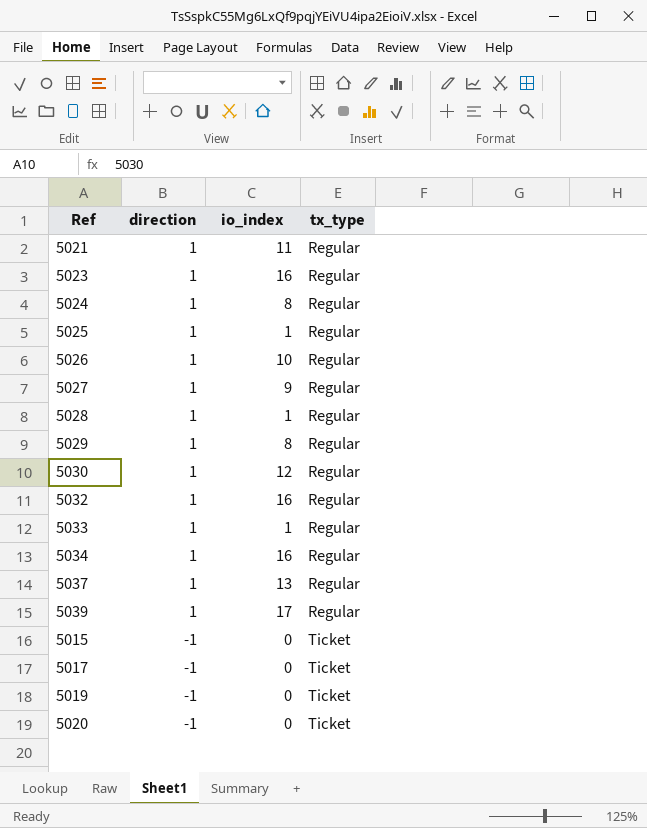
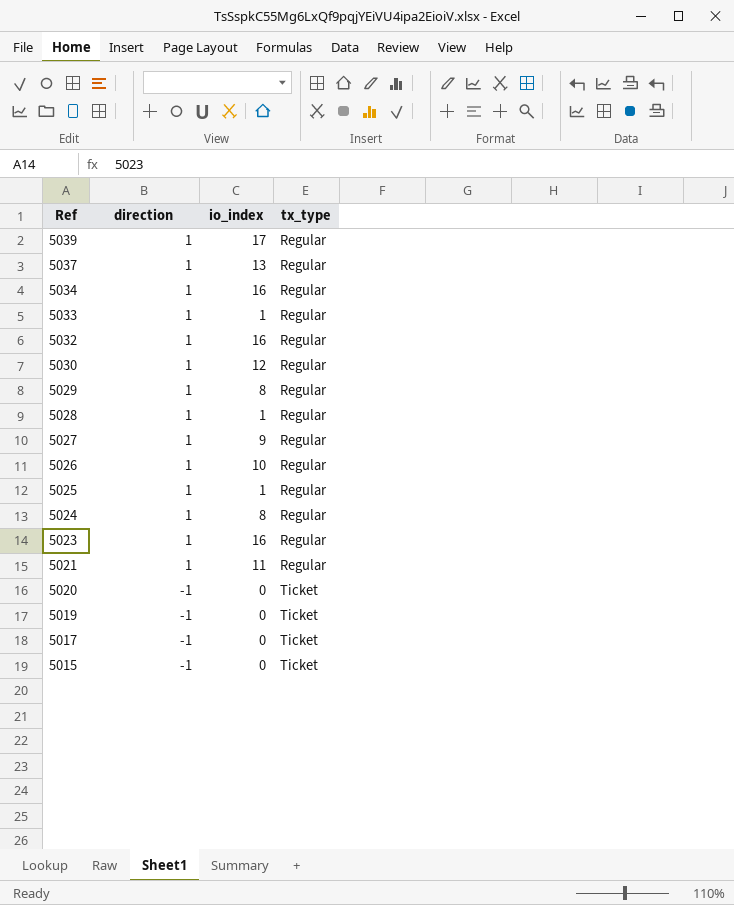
row order: direction descending -> Ref descending

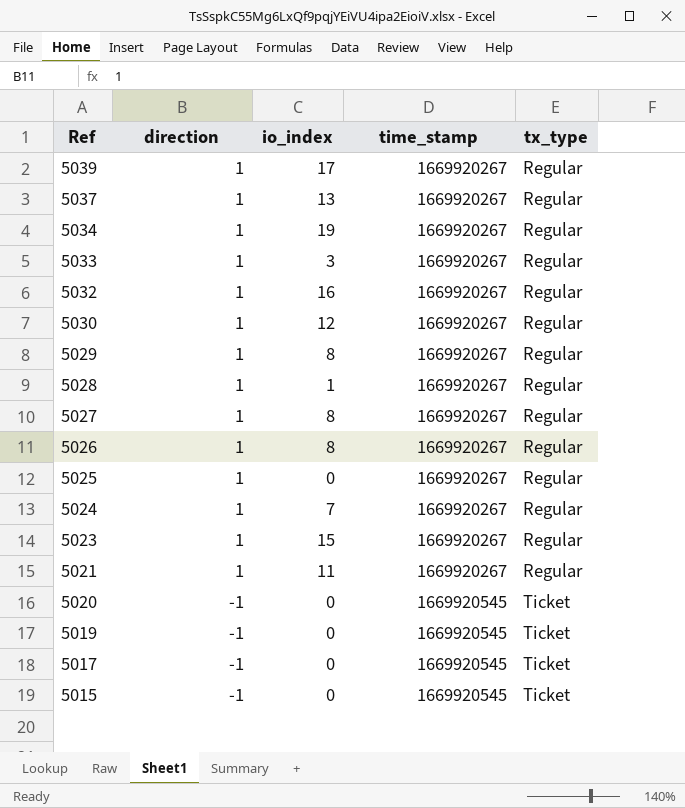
column time_stamp | position: none -> 4
5034 | io_index: 16 -> 19
5033 | io_index: 1 -> 3
5027 | io_index: 9 -> 8
5026 | io_index: 10 -> 8
5025 | io_index: 1 -> 0
5024 | io_index: 8 -> 7
5023 | io_index: 16 -> 15

